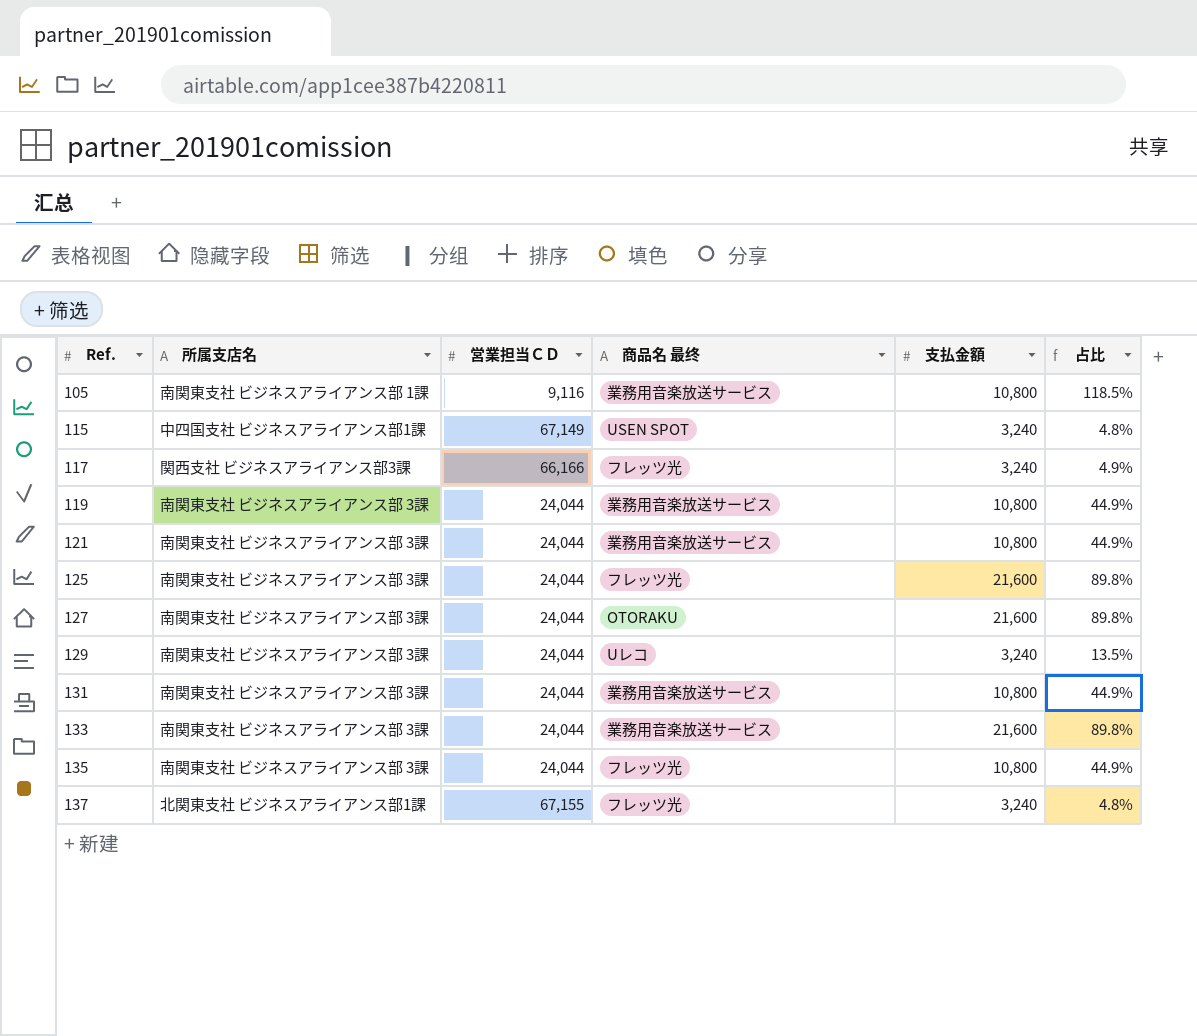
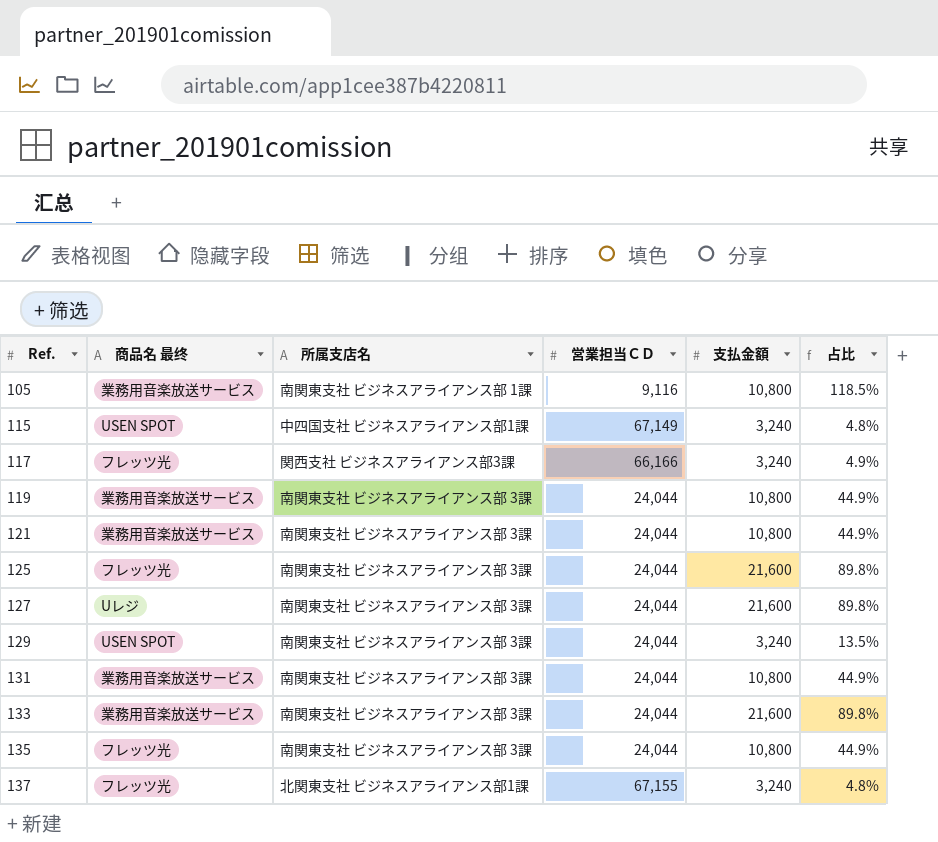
column 商品名 最终 | position: 4 -> 2
127 | 商品名 最终: OTORAKU -> Uレジ
129 | 商品名 最终: Uレコ -> USEN SPOT

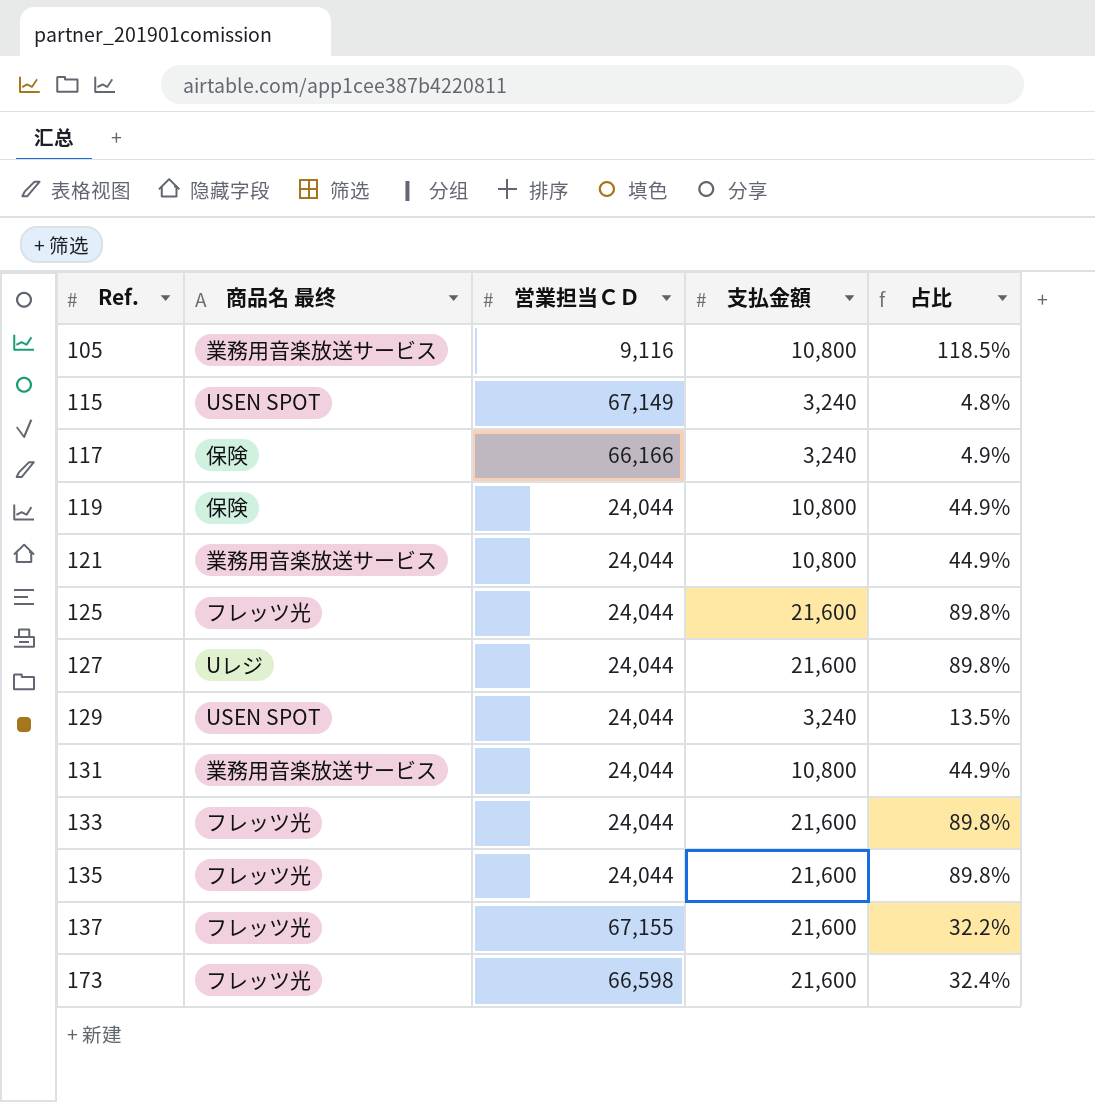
column 所属支店名 | position: 3 -> none
117 | 商品名 最终: フレッツ光 -> 保険
119 | 商品名 最终: 業務用音楽放送サービス -> 保険
133 | 商品名 最终: 業務用音楽放送サービス -> フレッツ光
135 | 支払金額: 10,800 -> 21,600
135 | 占比: 44.9% -> 89.8%
137 | 支払金額: 3,240 -> 21,600
137 | 占比: 4.8% -> 32.2%
row 173: none -> フレッツ光 | 66,598 | 21,600 | 32.4%

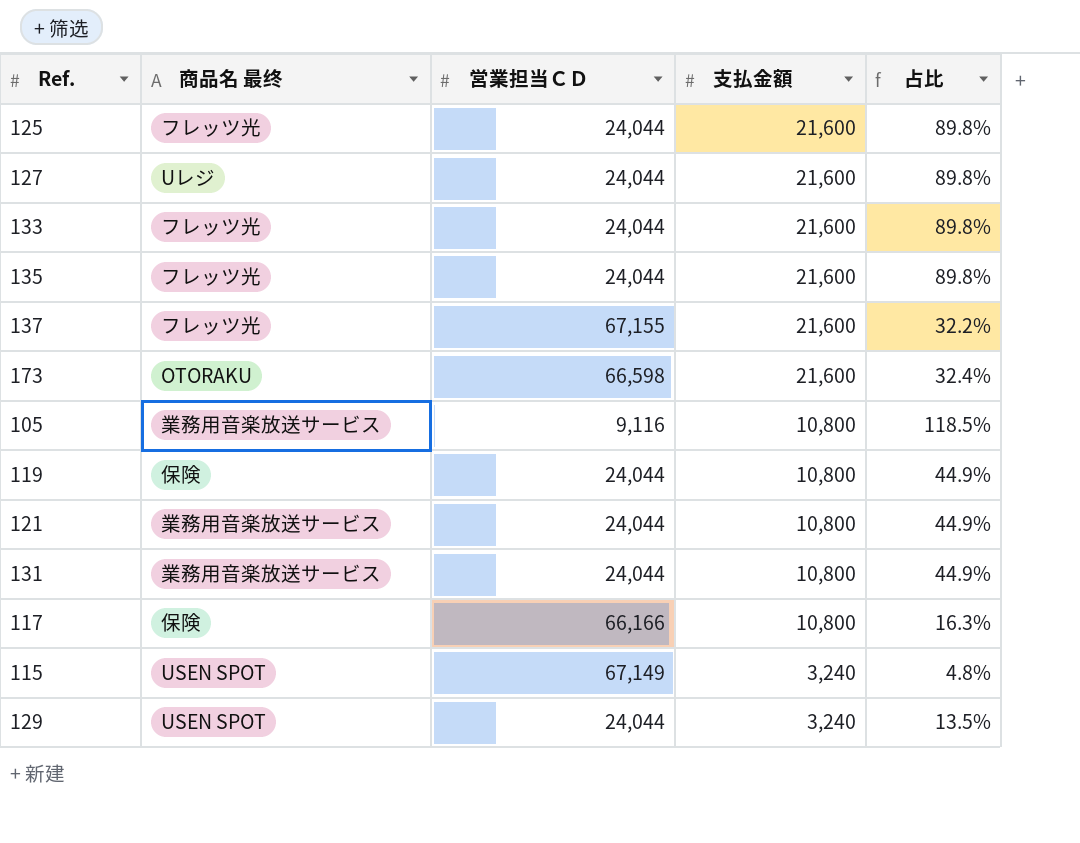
row order: Ref. ascending -> 支払金額 descending
173 | 商品名 最终: フレッツ光 -> OTORAKU
117 | 支払金額: 3,240 -> 10,800
117 | 占比: 4.9% -> 16.3%

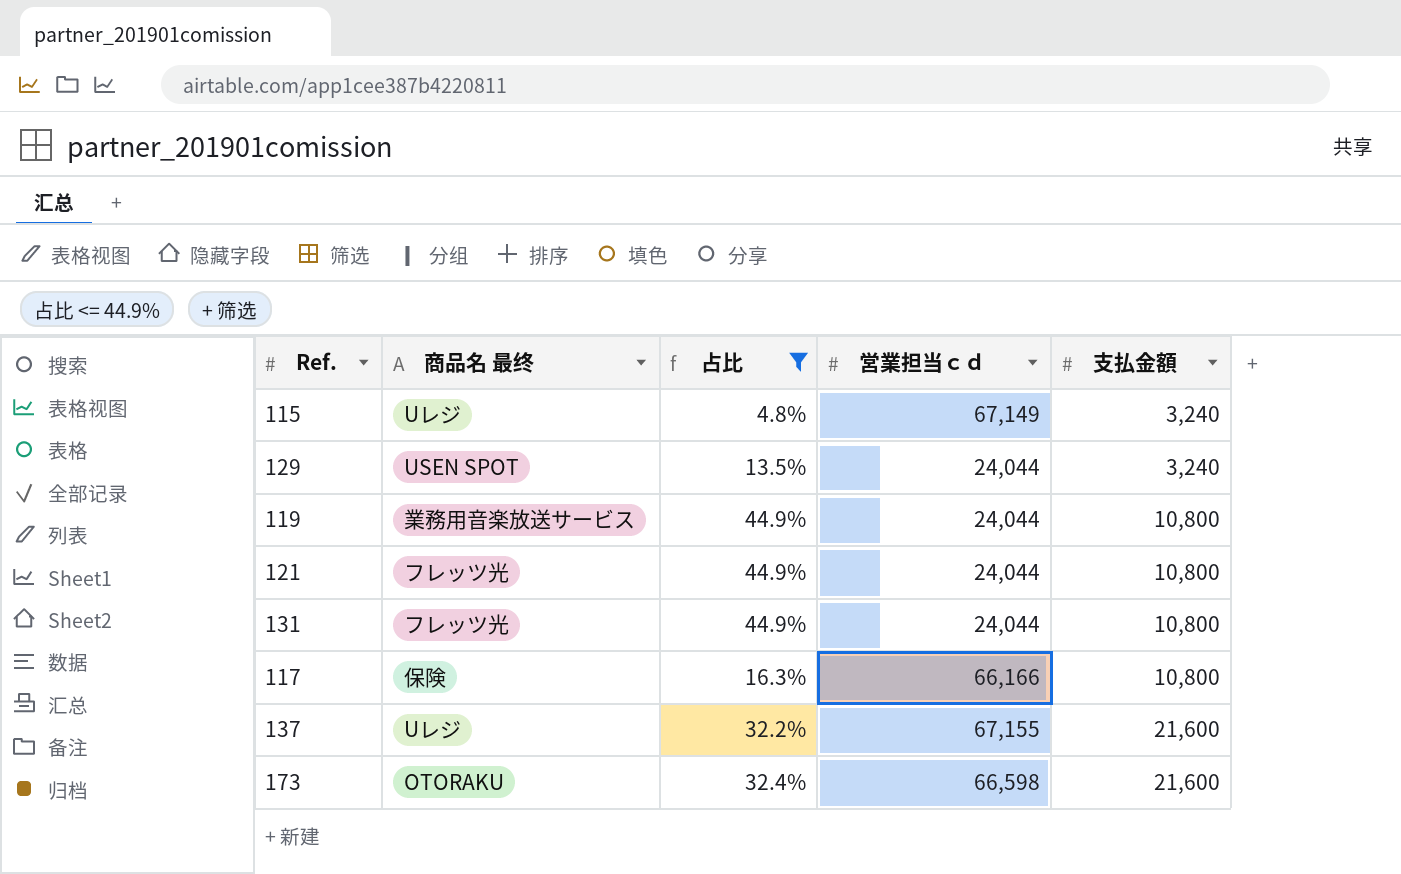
filter: none -> 占比 <= 44.9%
row order: 支払金額 descending -> 支払金額 ascending
column 占比 | position: 5 -> 3
column name: 営業担当ＣＤ -> 営業担当ｃｄ
115 | 商品名 最终: USEN SPOT -> Uレジ
119 | 商品名 最终: 保険 -> 業務用音楽放送サービス
121 | 商品名 最终: 業務用音楽放送サービス -> フレッツ光
131 | 商品名 最终: 業務用音楽放送サービス -> フレッツ光
137 | 商品名 最终: フレッツ光 -> Uレジ

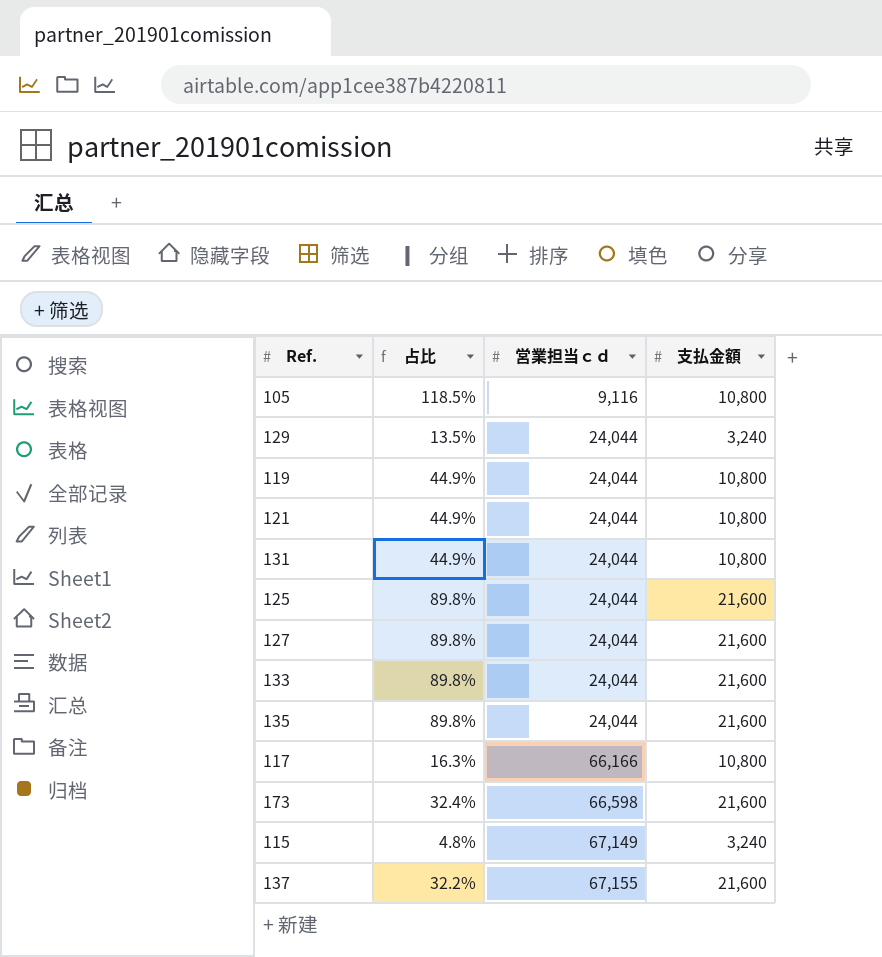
filter: 占比 <= 44.9% -> none
row order: 支払金額 ascending -> 営業担当ｃｄ ascending
column 商品名 最终 | position: 2 -> none

